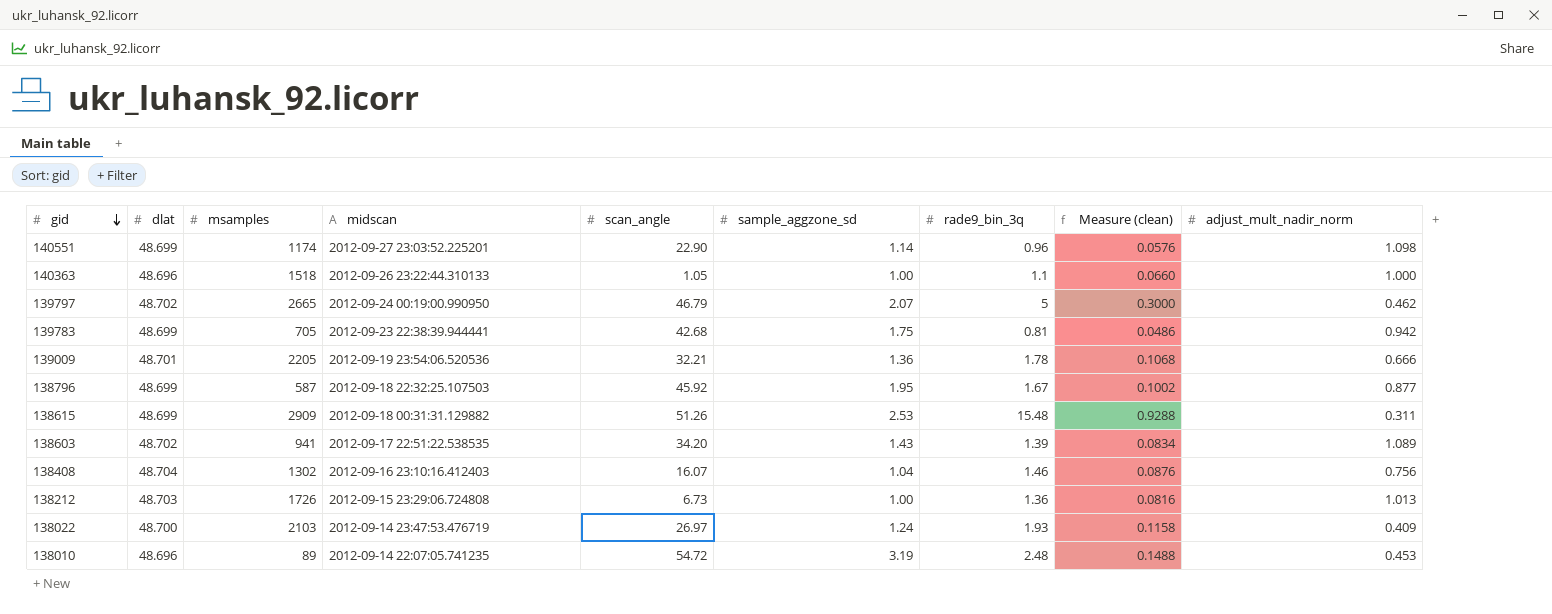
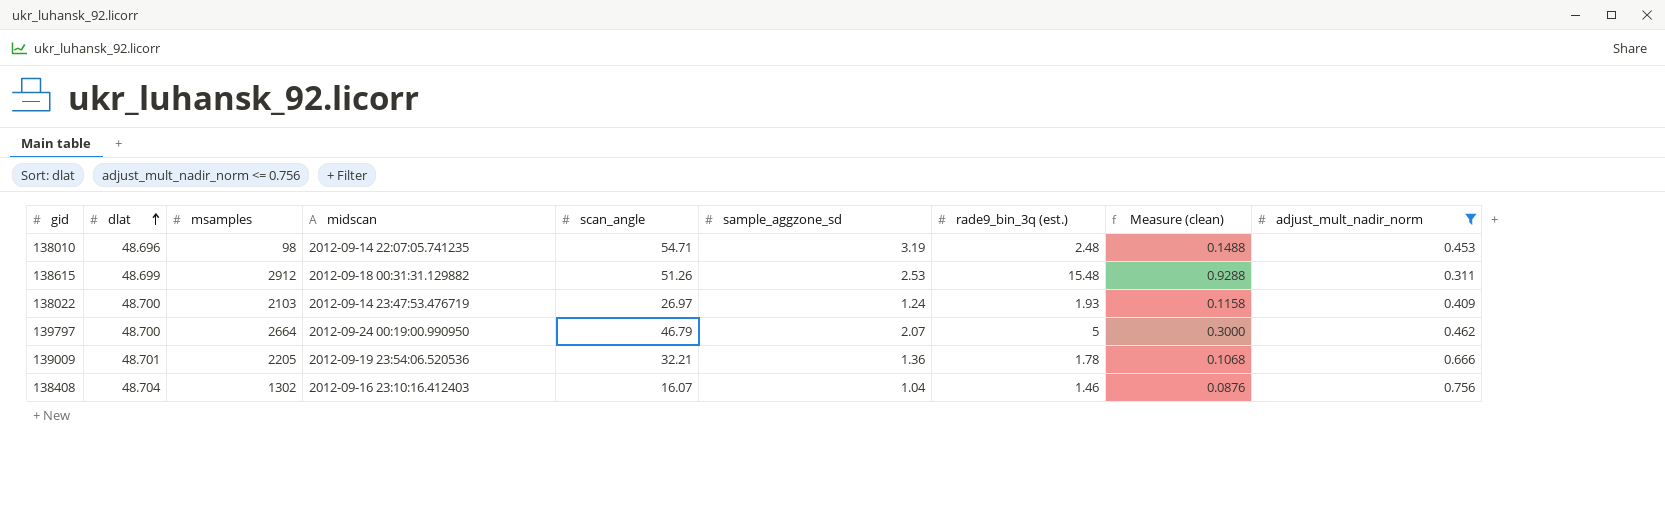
filter: none -> adjust_mult_nadir_norm <= 0.756
row order: gid descending -> dlat ascending
column name: rade9_bin_3q -> rade9_bin_3q (est.)
138010 | msamples: 89 -> 98
138010 | scan_angle: 54.72 -> 54.71
138615 | msamples: 2909 -> 2912
139797 | dlat: 48.702 -> 48.700
139797 | msamples: 2665 -> 2664

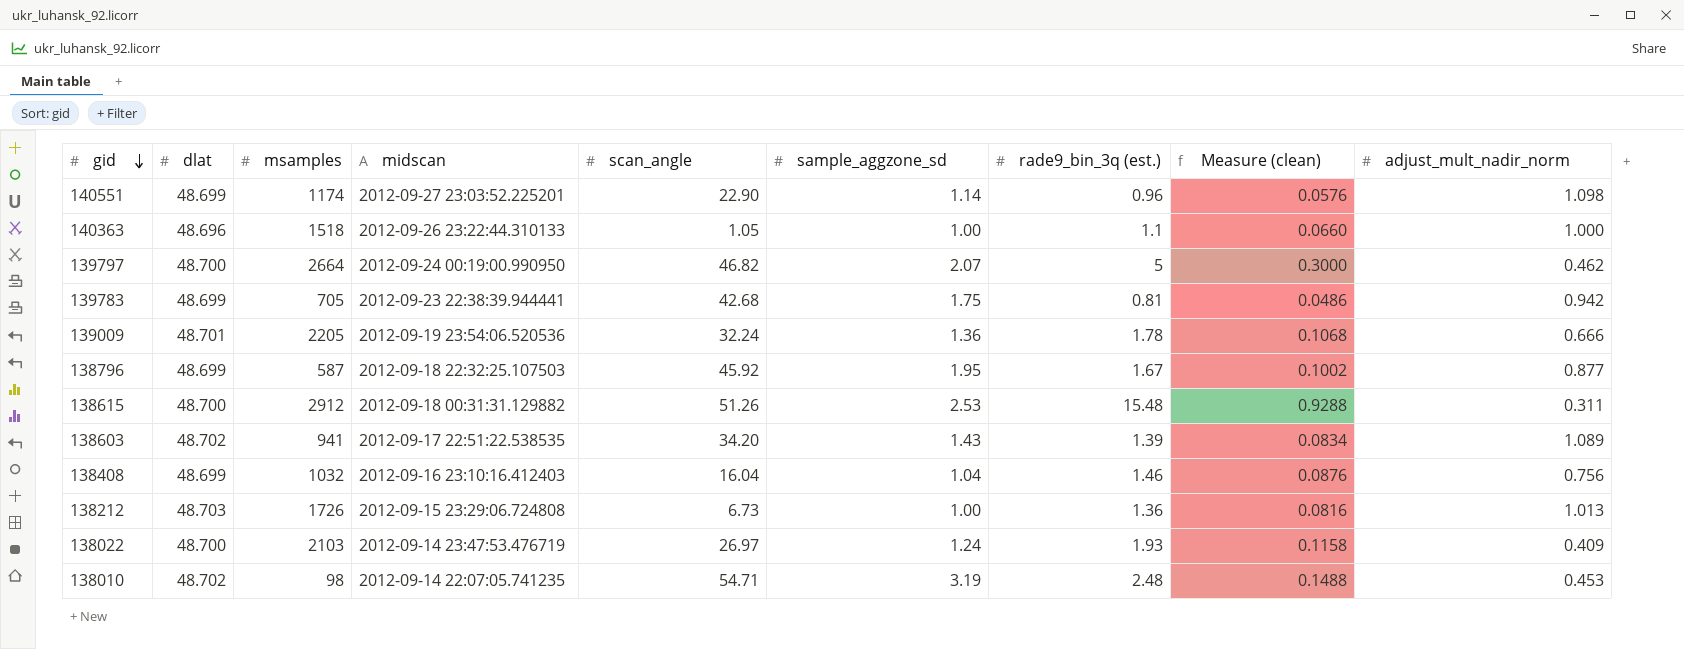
filter: adjust_mult_nadir_norm <= 0.756 -> none
row order: dlat ascending -> gid descending
139797 | scan_angle: 46.79 -> 46.82
139009 | scan_angle: 32.21 -> 32.24
138615 | dlat: 48.699 -> 48.700
138408 | dlat: 48.704 -> 48.699
138408 | msamples: 1302 -> 1032
138408 | scan_angle: 16.07 -> 16.04
138010 | dlat: 48.696 -> 48.702

